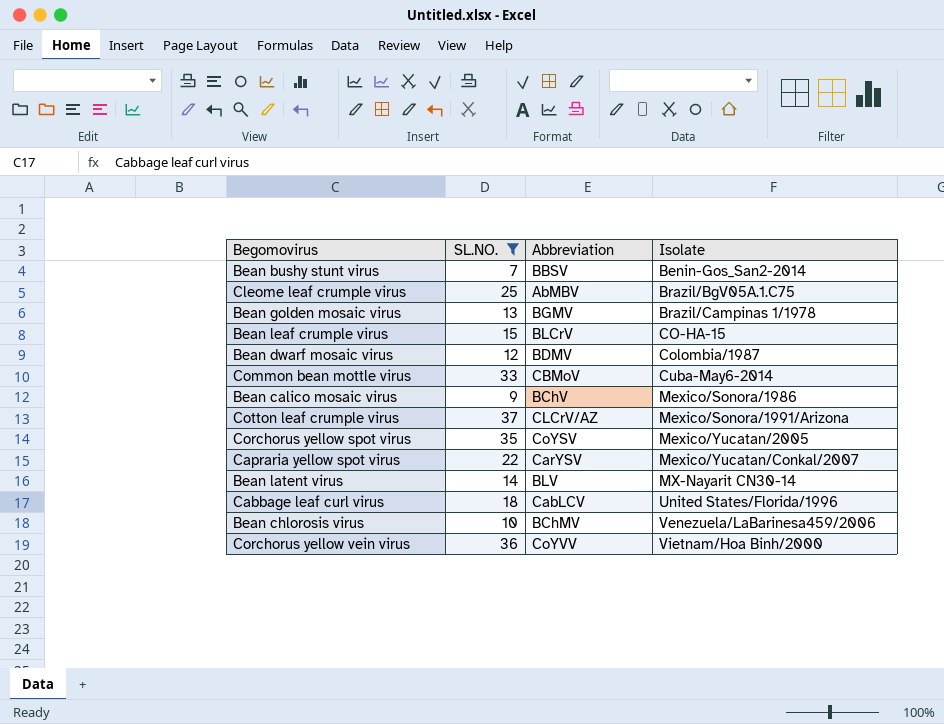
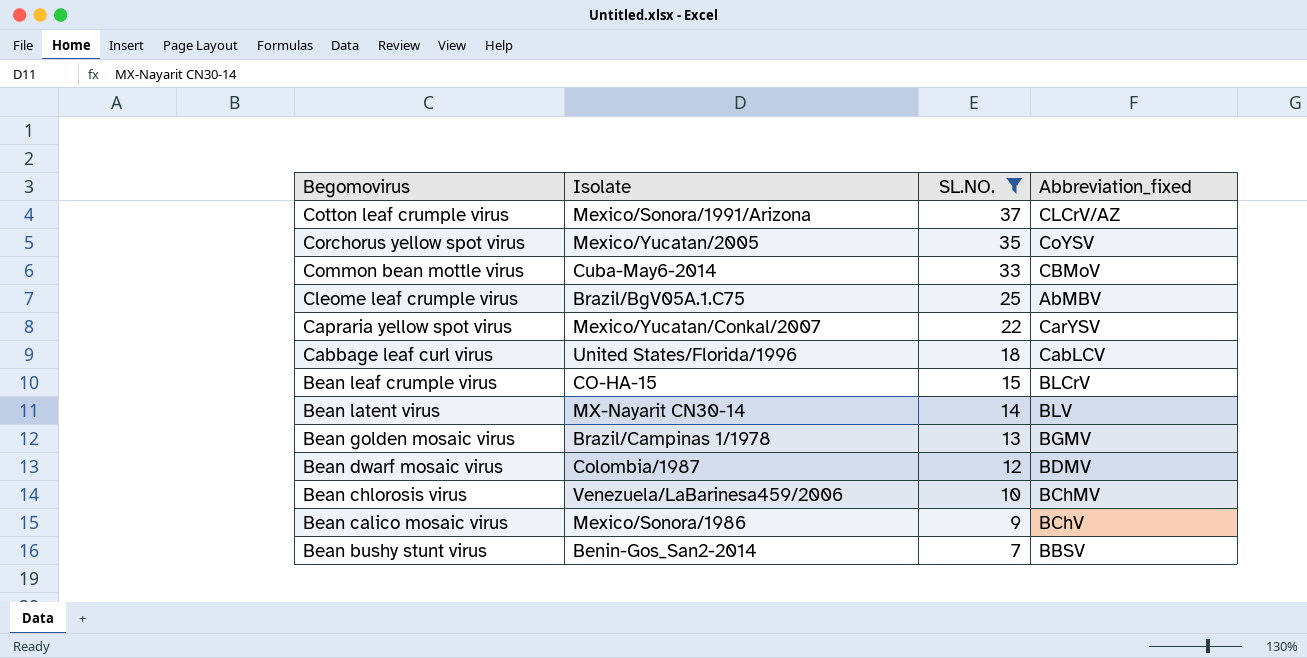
row order: Isolate ascending -> Begomovirus descending
column Isolate | position: 4 -> 2
column name: Abbreviation -> Abbreviation_fixed
row Corchorus yellow vein virus: 36 | CoYVV | Vietnam/Hoa Binh/2000 -> none

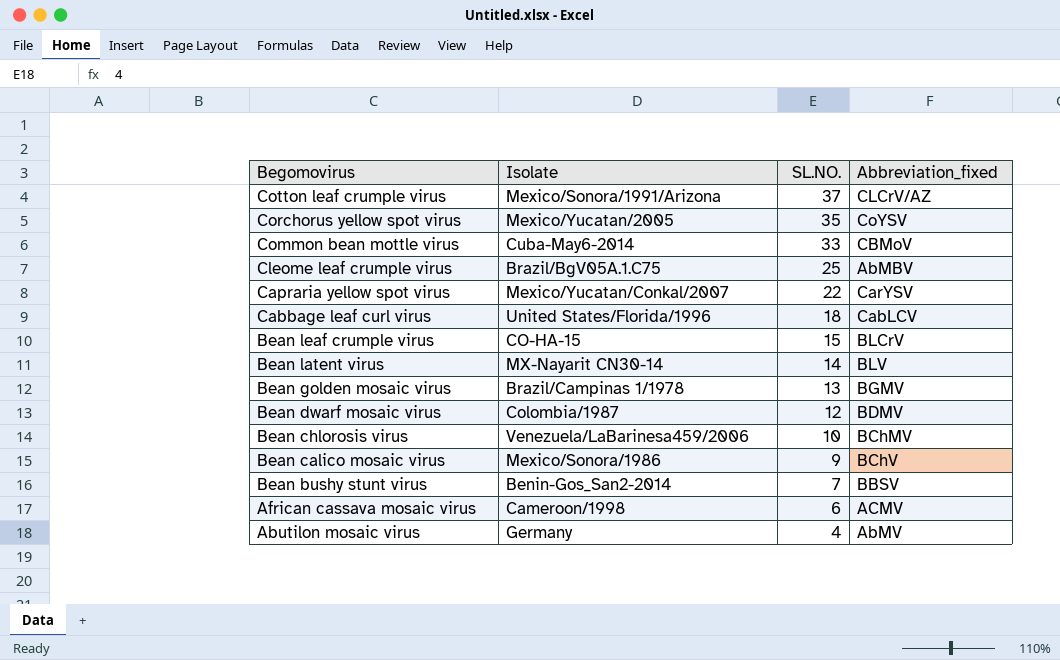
filter: SL.NO. >= 7 -> none

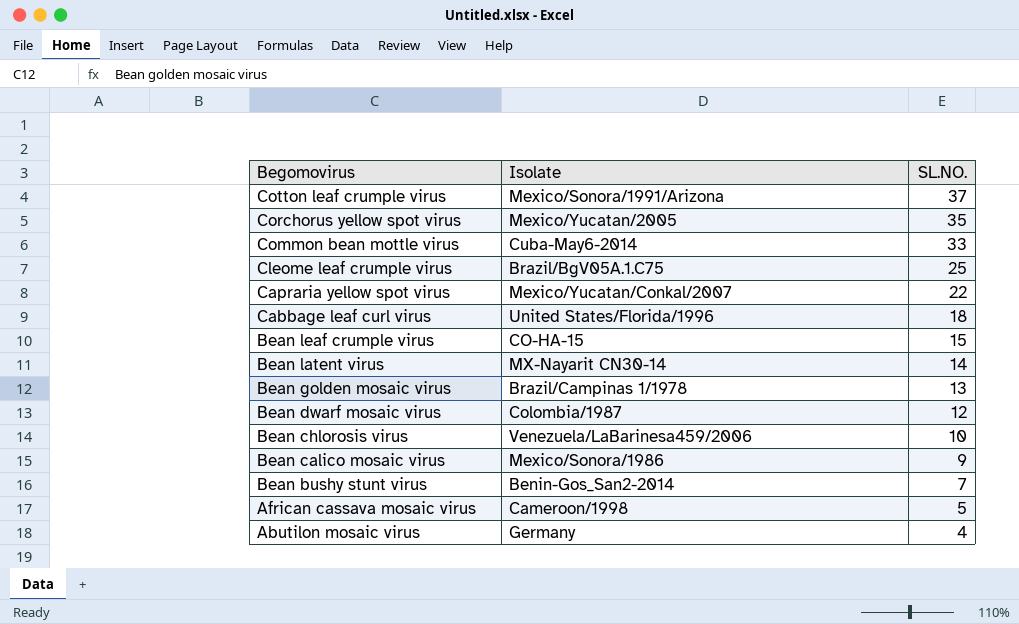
column Abbreviation_fixed | position: 4 -> none
African cassava mosaic virus | SL.NO.: 6 -> 5

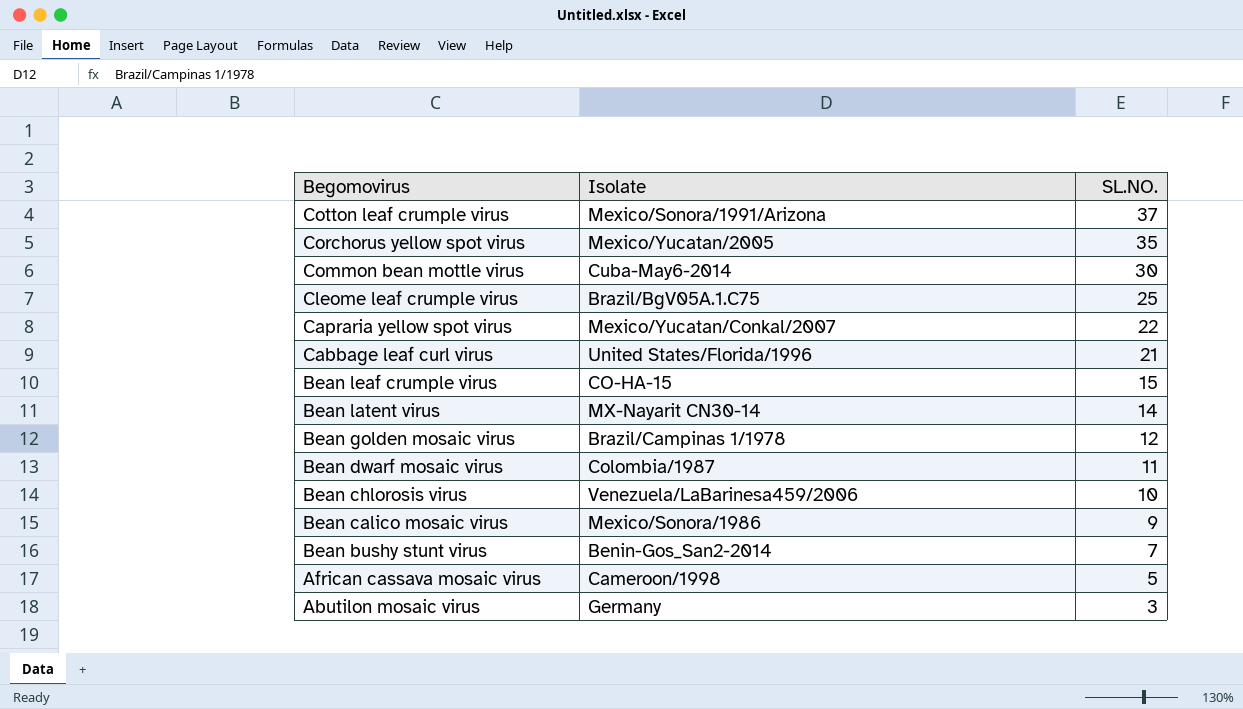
Common bean mottle virus | SL.NO.: 33 -> 30
Cabbage leaf curl virus | SL.NO.: 18 -> 21
Bean golden mosaic virus | SL.NO.: 13 -> 12
Bean dwarf mosaic virus | SL.NO.: 12 -> 11
Abutilon mosaic virus | SL.NO.: 4 -> 3

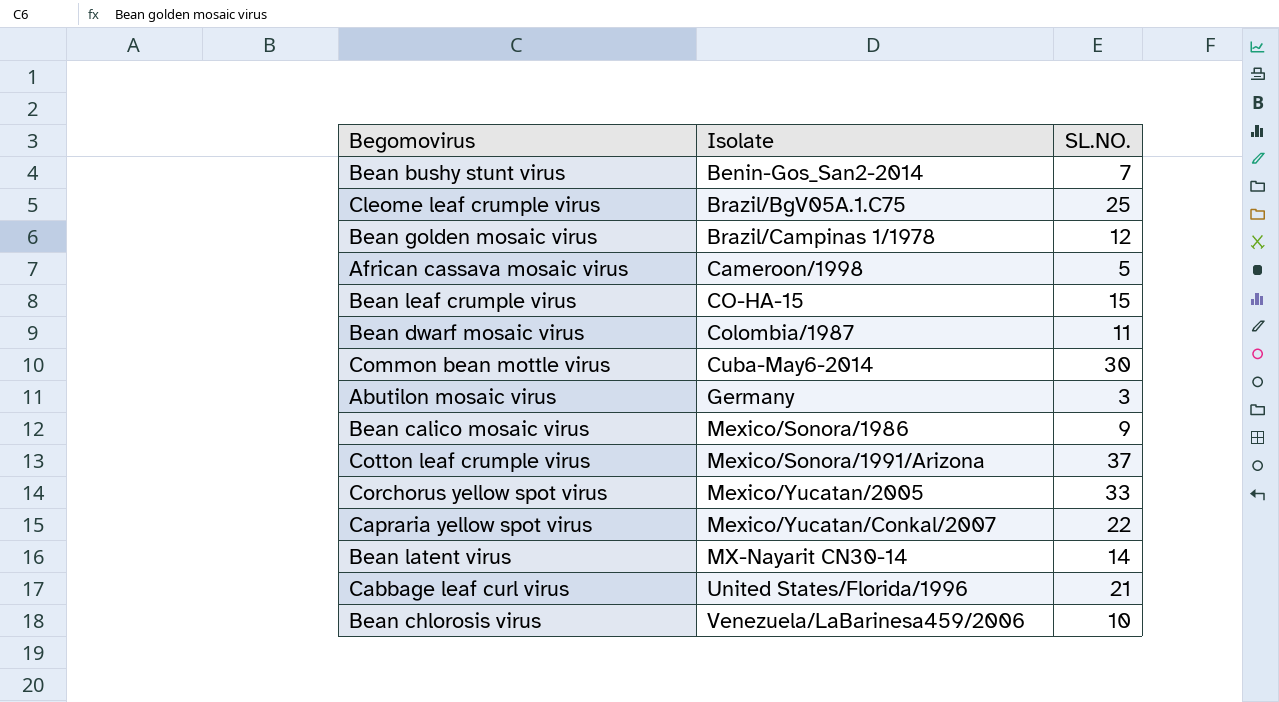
row order: Begomovirus descending -> Isolate ascending
Corchorus yellow spot virus | SL.NO.: 35 -> 33

